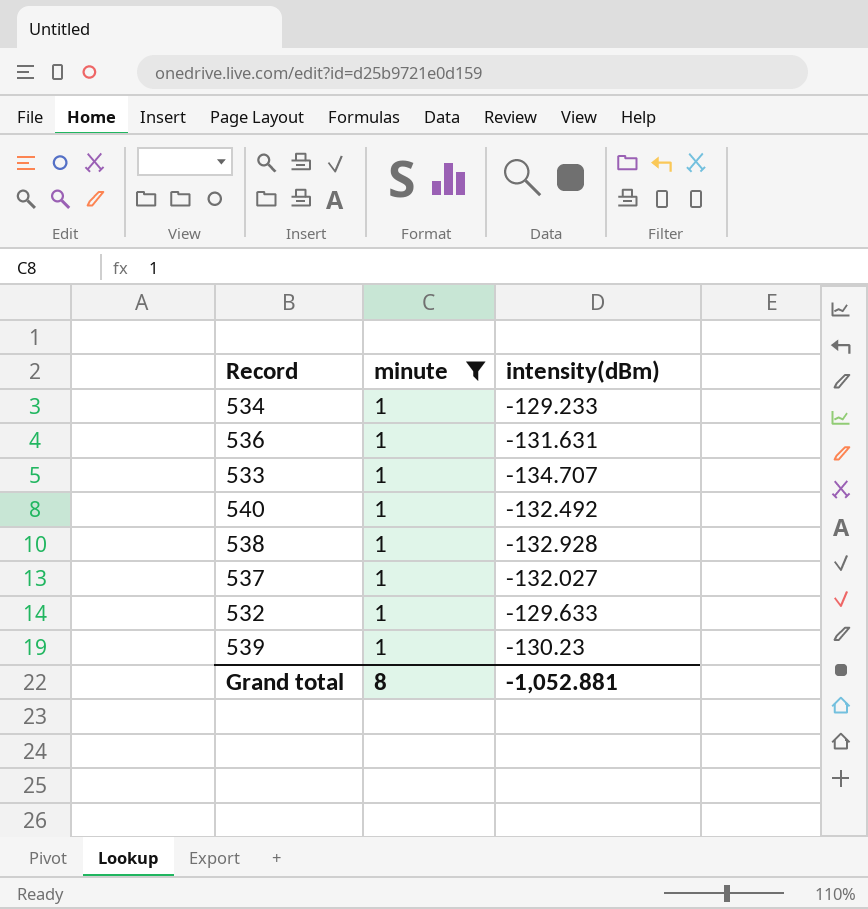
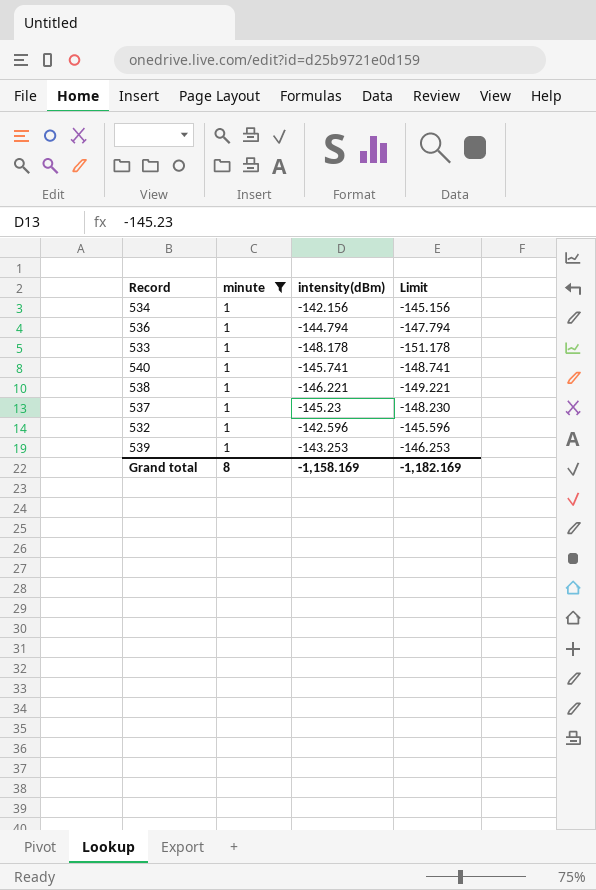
column Limit | formula: none -> [intensity(dBm)] - 3
534 | intensity(dBm): -129.233 -> -142.156
536 | intensity(dBm): -131.631 -> -144.794
533 | intensity(dBm): -134.707 -> -148.178
540 | intensity(dBm): -132.492 -> -145.741
538 | intensity(dBm): -132.928 -> -146.221
537 | intensity(dBm): -132.027 -> -145.23
532 | intensity(dBm): -129.633 -> -142.596
539 | intensity(dBm): -130.23 -> -143.253
Grand total | intensity(dBm): -1,052.881 -> -1,158.169

